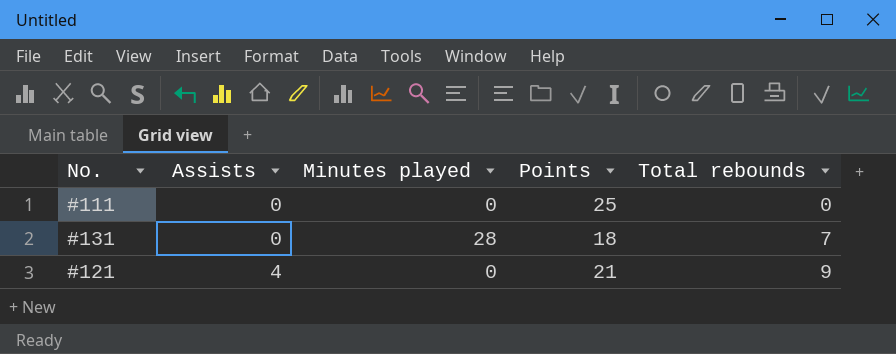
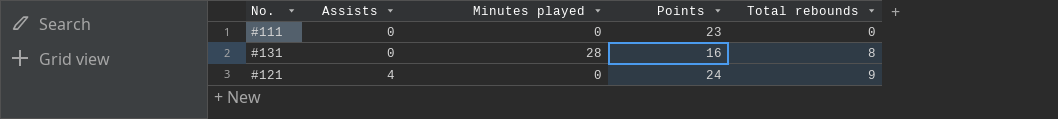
#111 | Points: 25 -> 23
#131 | Points: 18 -> 16
#131 | Total rebounds: 7 -> 8
#121 | Points: 21 -> 24

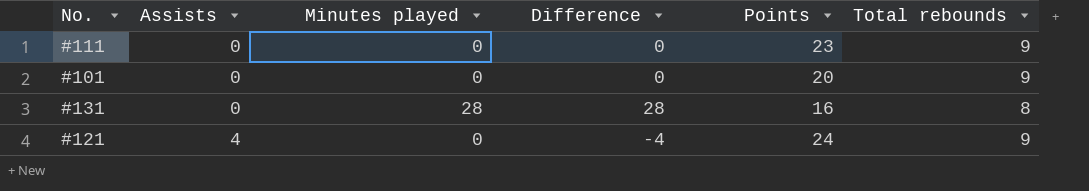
column Difference | formula: none -> [Minutes played] - [Assists]
#111 | Total rebounds: 0 -> 9
row #101: none -> 0 | 0 | 0 | 20 | 9

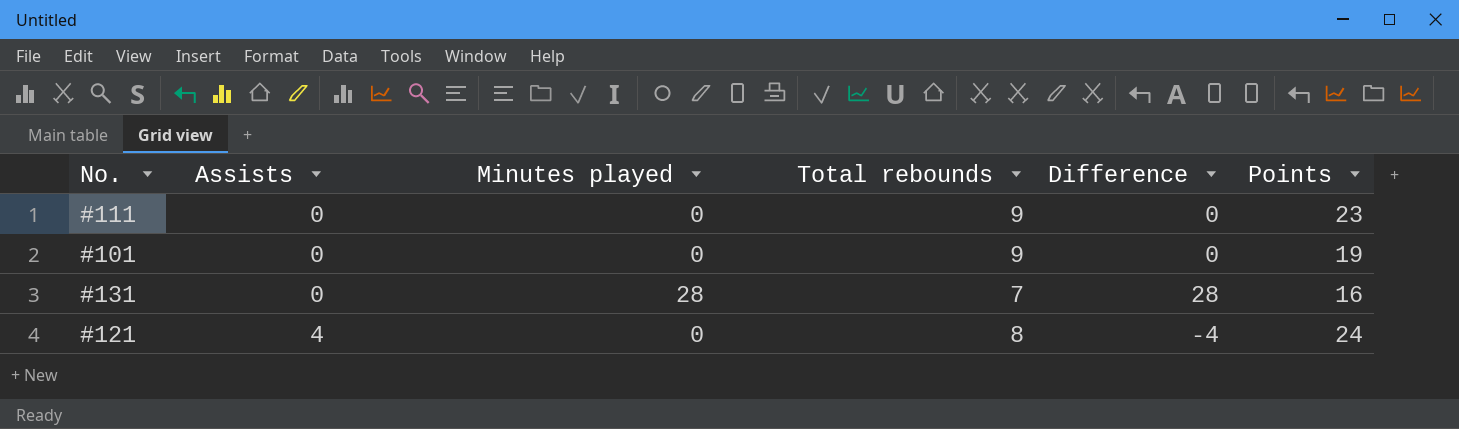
column Total rebounds | position: 6 -> 4
#101 | Points: 20 -> 19
#131 | Total rebounds: 8 -> 7
#121 | Total rebounds: 9 -> 8

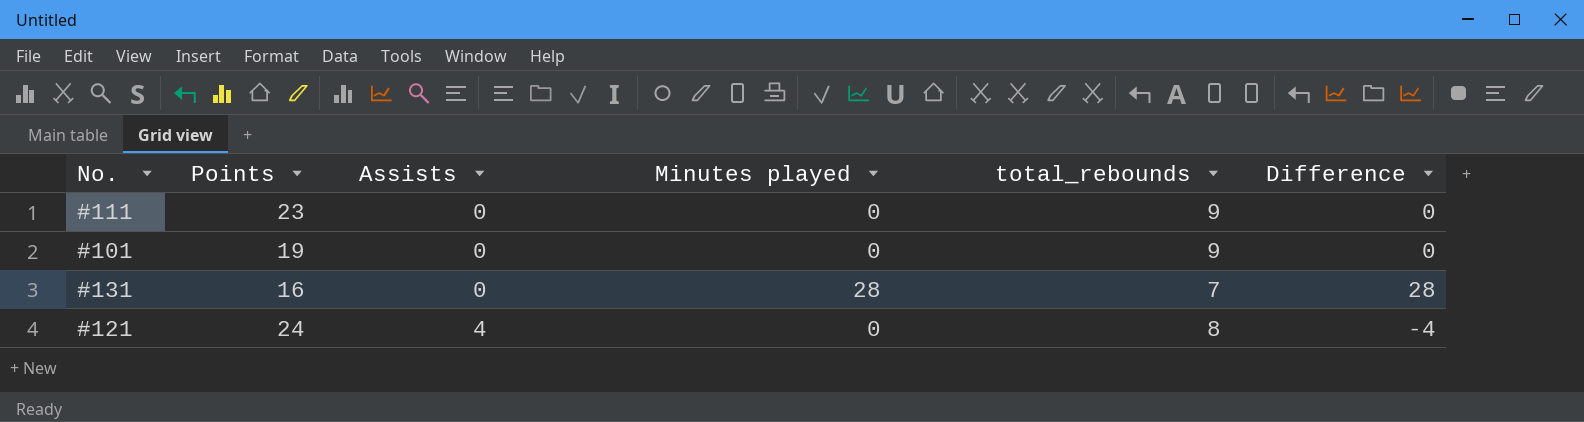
column Points | position: 6 -> 2
column name: Total rebounds -> total_rebounds

